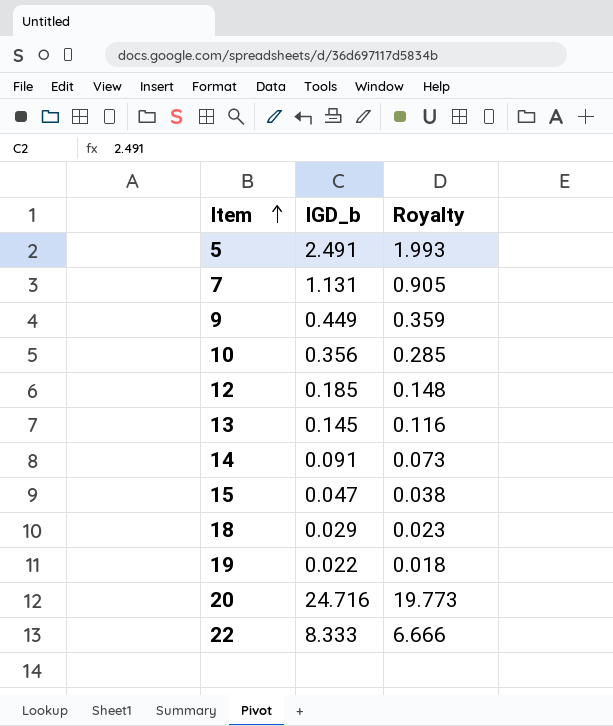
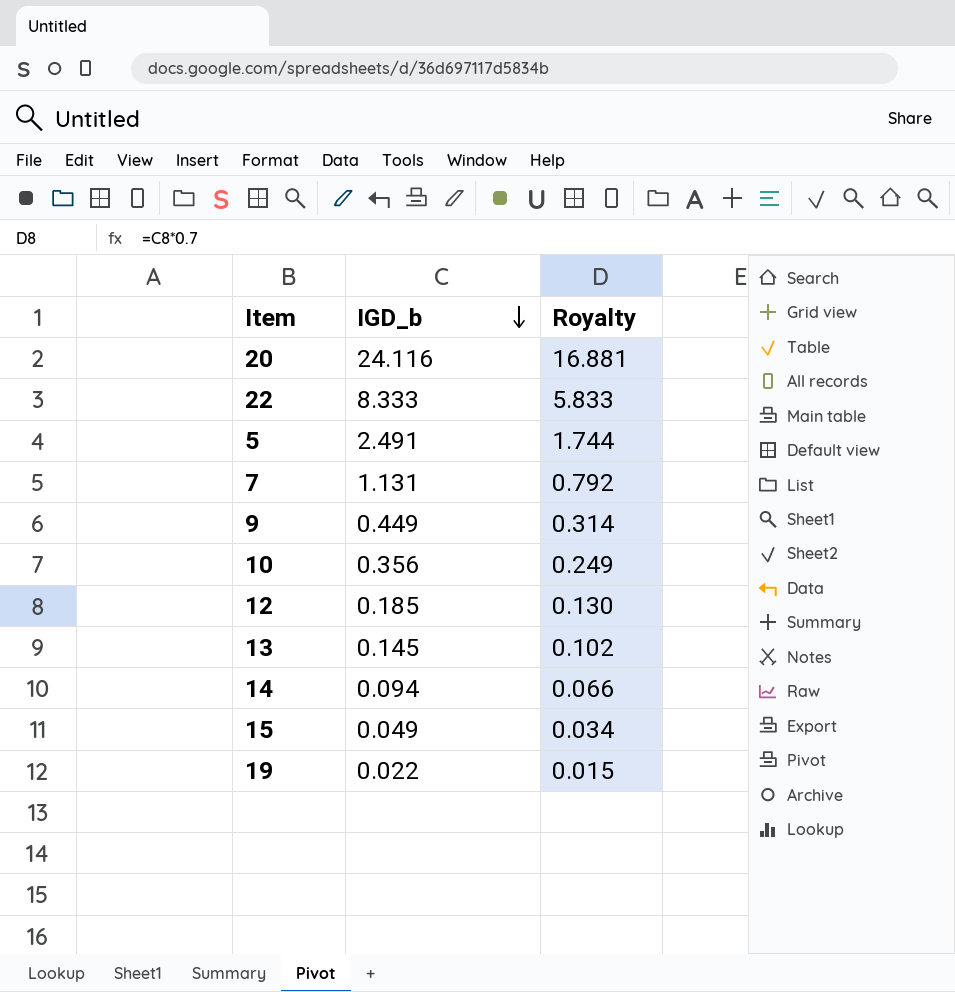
row order: Item ascending -> IGD_b descending
column Royalty | formula: [IGD_b] * 0.8 -> [IGD_b] * 0.7
row 18: 0.029 | 0.023 -> none
20 | IGD_b: 24.716 -> 24.116
14 | IGD_b: 0.091 -> 0.094
15 | IGD_b: 0.047 -> 0.049

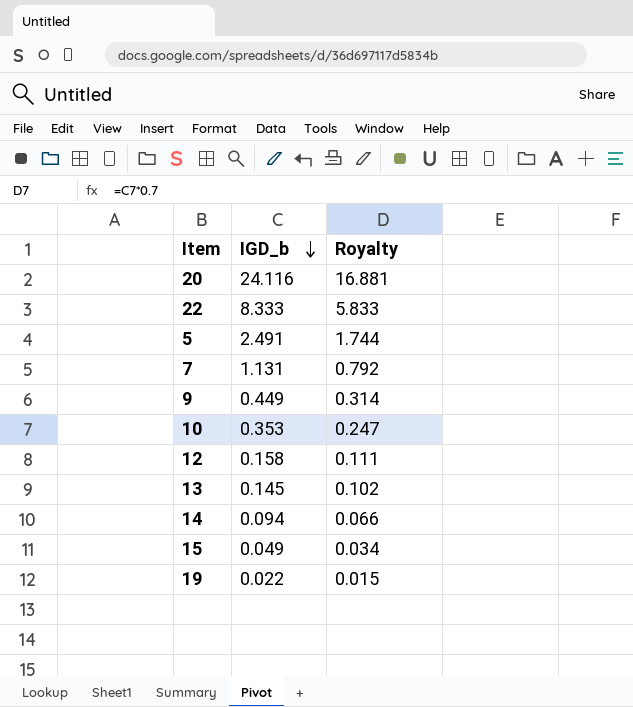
10 | IGD_b: 0.356 -> 0.353
10 | Royalty: 0.249 -> 0.247
12 | IGD_b: 0.185 -> 0.158
12 | Royalty: 0.130 -> 0.111

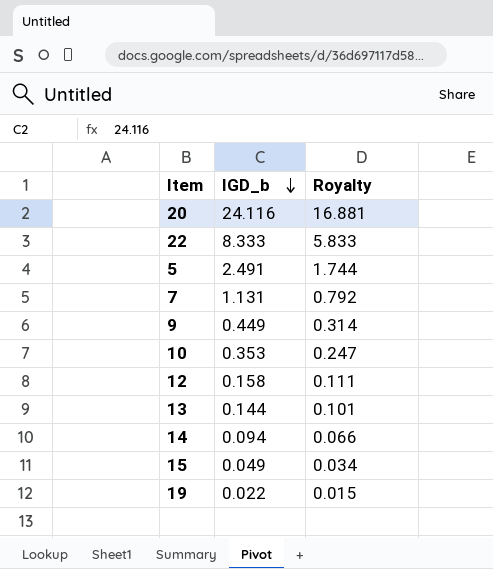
13 | IGD_b: 0.145 -> 0.144
13 | Royalty: 0.102 -> 0.101

